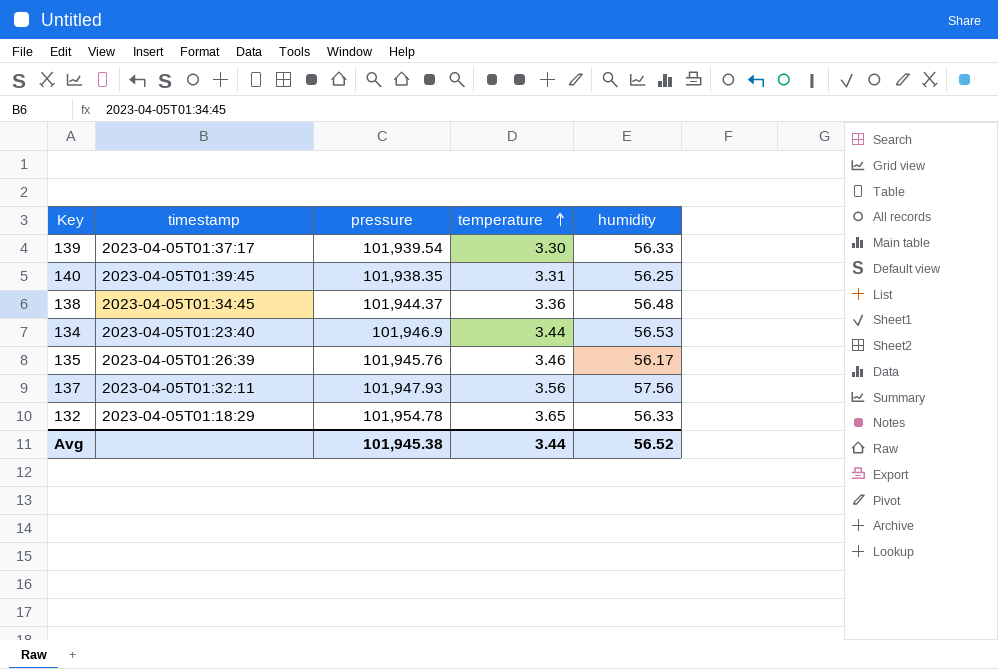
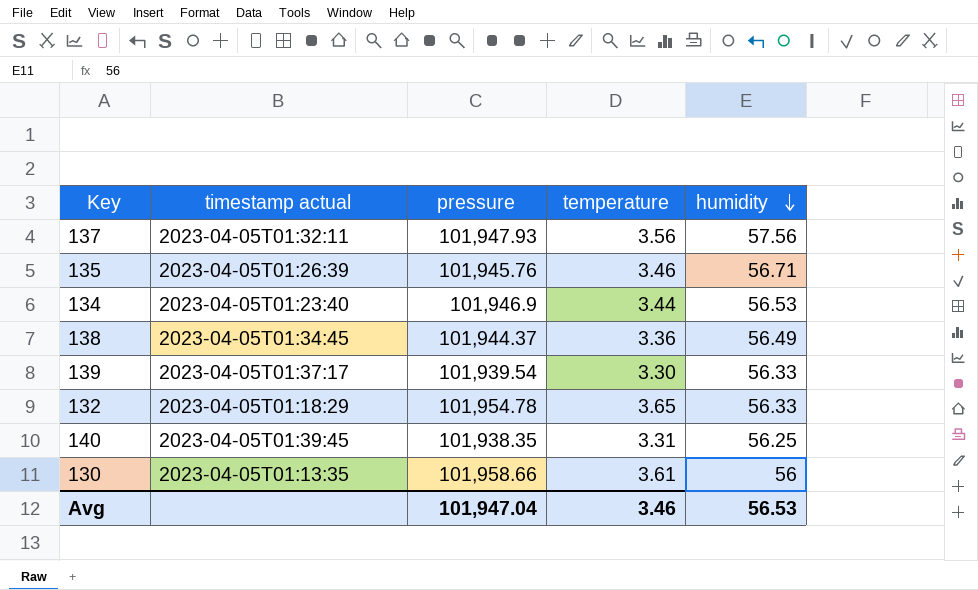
row order: temperature ascending -> humidity descending
column name: timestamp -> timestamp actual
135 | humidity: 56.17 -> 56.71
138 | humidity: 56.48 -> 56.49
row 130: none -> 2023-04-05T01:13:35 | 101,958.66 | 3.61 | 56
Avg | pressure: 101,945.38 -> 101,947.04
Avg | temperature: 3.44 -> 3.46
Avg | humidity: 56.52 -> 56.53

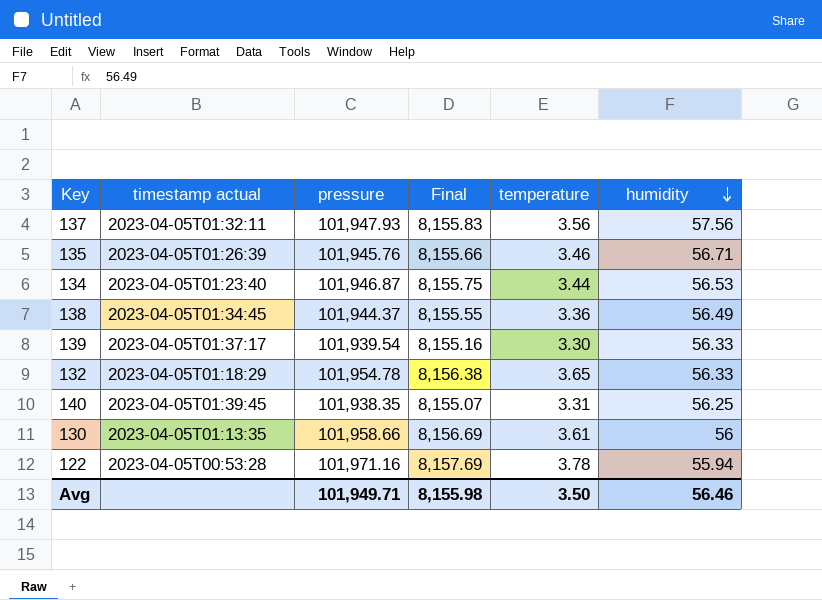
column Final | formula: none -> [pressure] * 0.08
134 | pressure: 101,946.9 -> 101,946.87
row 122: none -> 2023-04-05T00:53:28 | 101,971.16 | 8,157.69 | 3.78 | 55.94
Avg | pressure: 101,947.04 -> 101,949.71
Avg | temperature: 3.46 -> 3.50
Avg | humidity: 56.53 -> 56.46

